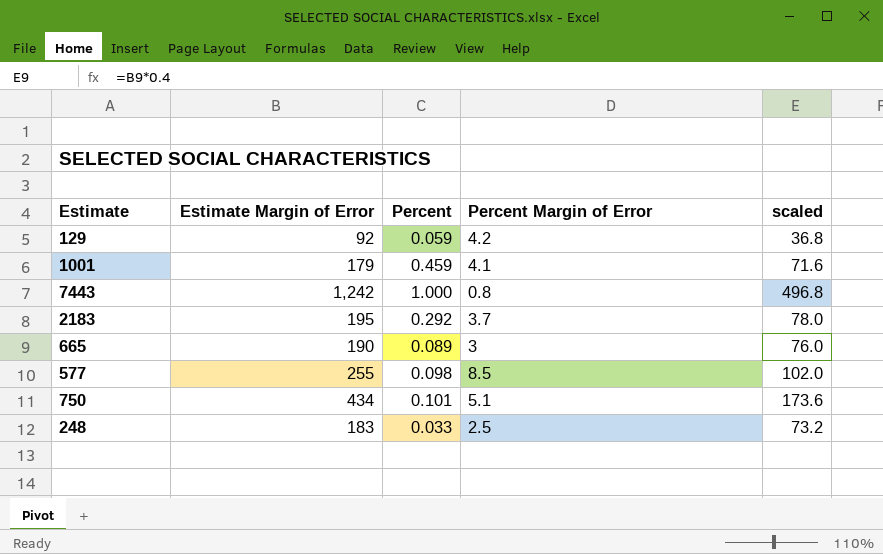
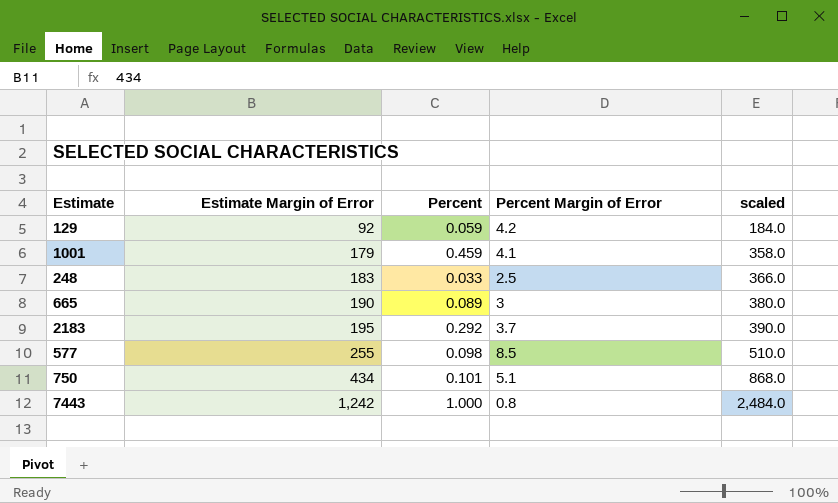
row order: none -> Estimate Margin of Error ascending
column scaled | formula: [Estimate Margin of Error] * 0.4 -> [Estimate Margin of Error] * 2

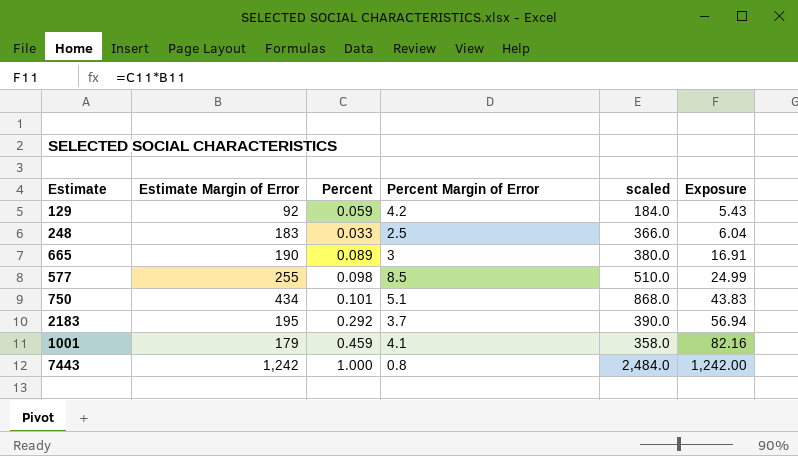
row order: Estimate Margin of Error ascending -> Exposure ascending
column Exposure | formula: none -> [Estimate Margin of Error] * [Percent]

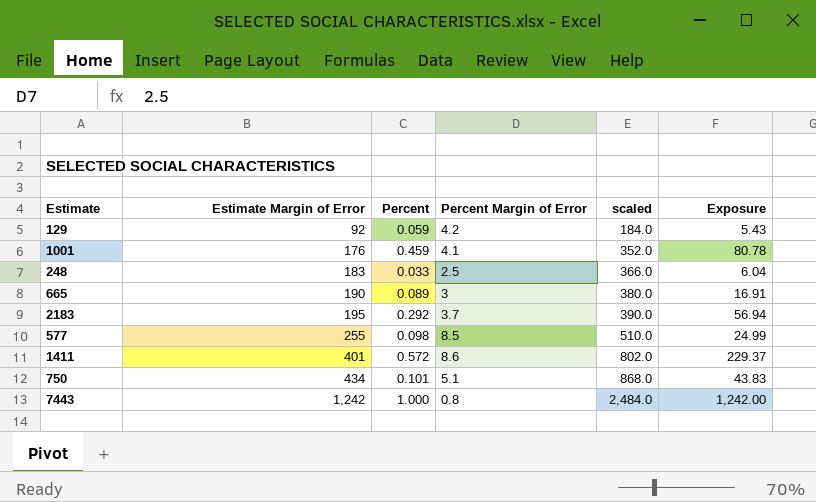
row order: Exposure ascending -> Estimate Margin of Error ascending
1001 | Estimate Margin of Error: 179 -> 176
1001 | scaled: 358.0 -> 352.0
1001 | Exposure: 82.16 -> 80.78
row 1411: none -> 401 | 0.572 | 8.6 | 802.0 | 229.37

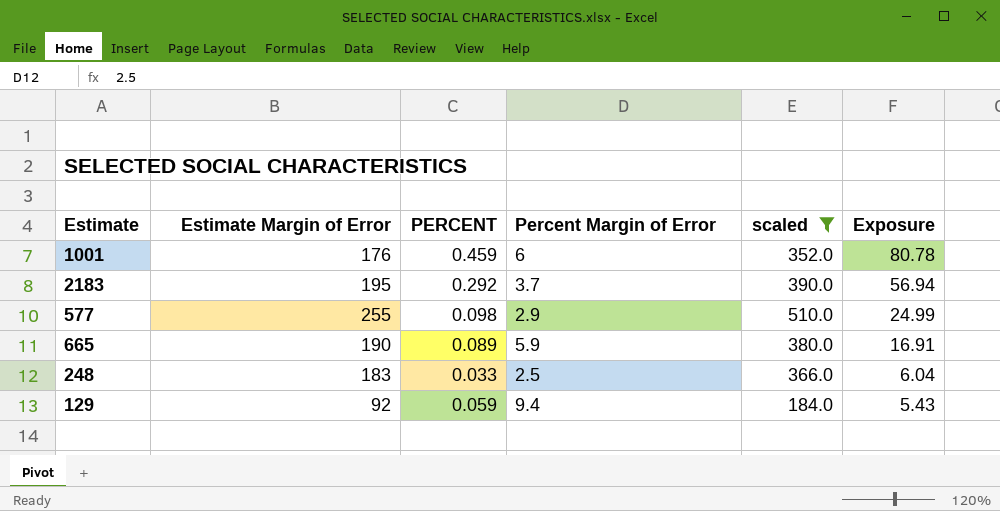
filter: none -> scaled <= 510.0
row order: Estimate Margin of Error ascending -> Exposure descending
column name: Percent -> PERCENT
1001 | Percent Margin of Error: 4.1 -> 6
577 | Percent Margin of Error: 8.5 -> 2.9
665 | Percent Margin of Error: 3 -> 5.9
129 | Percent Margin of Error: 4.2 -> 9.4

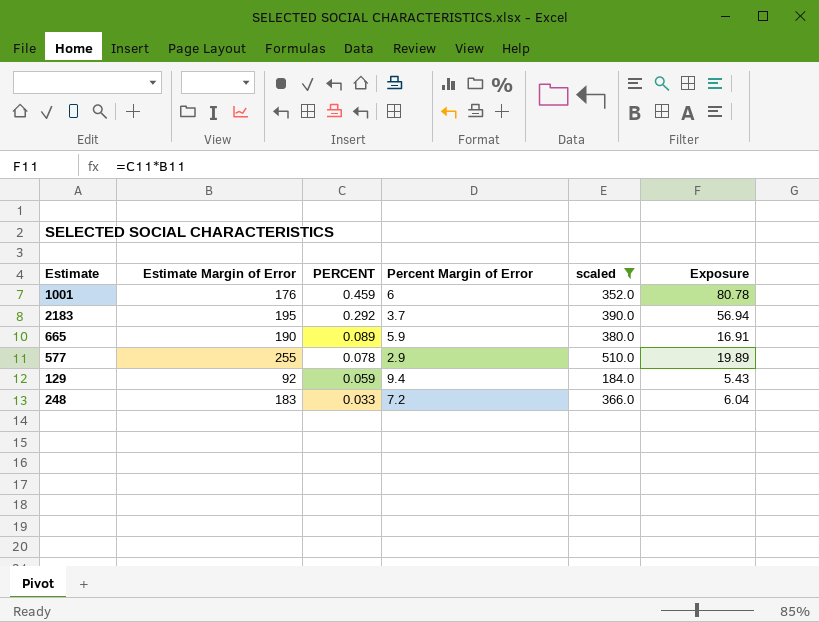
row order: Exposure descending -> PERCENT descending
577 | PERCENT: 0.098 -> 0.078
577 | Exposure: 24.99 -> 19.89
248 | Percent Margin of Error: 2.5 -> 7.2

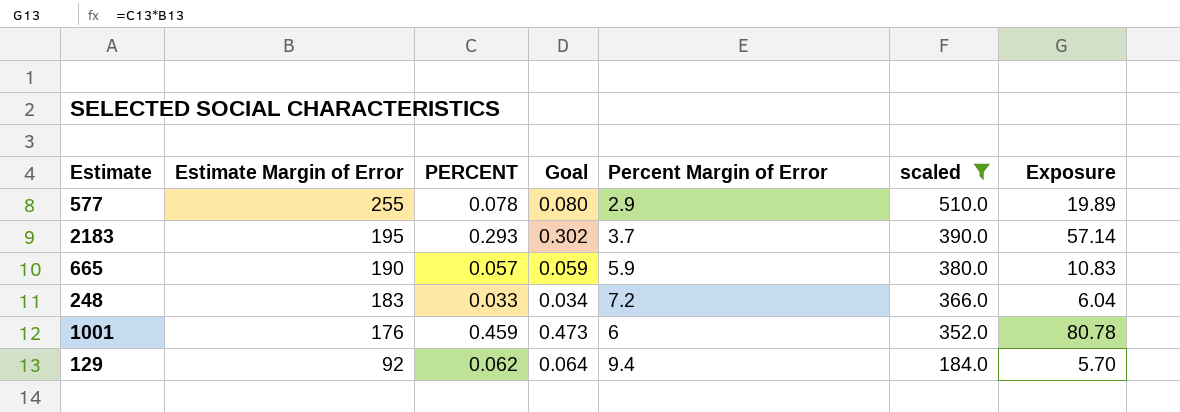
row order: PERCENT descending -> Estimate Margin of Error descending
column Goal | formula: none -> [PERCENT] * 1.03
2183 | PERCENT: 0.292 -> 0.293
2183 | Exposure: 56.94 -> 57.14
665 | PERCENT: 0.089 -> 0.057
665 | Exposure: 16.91 -> 10.83
129 | PERCENT: 0.059 -> 0.062
129 | Exposure: 5.43 -> 5.70

